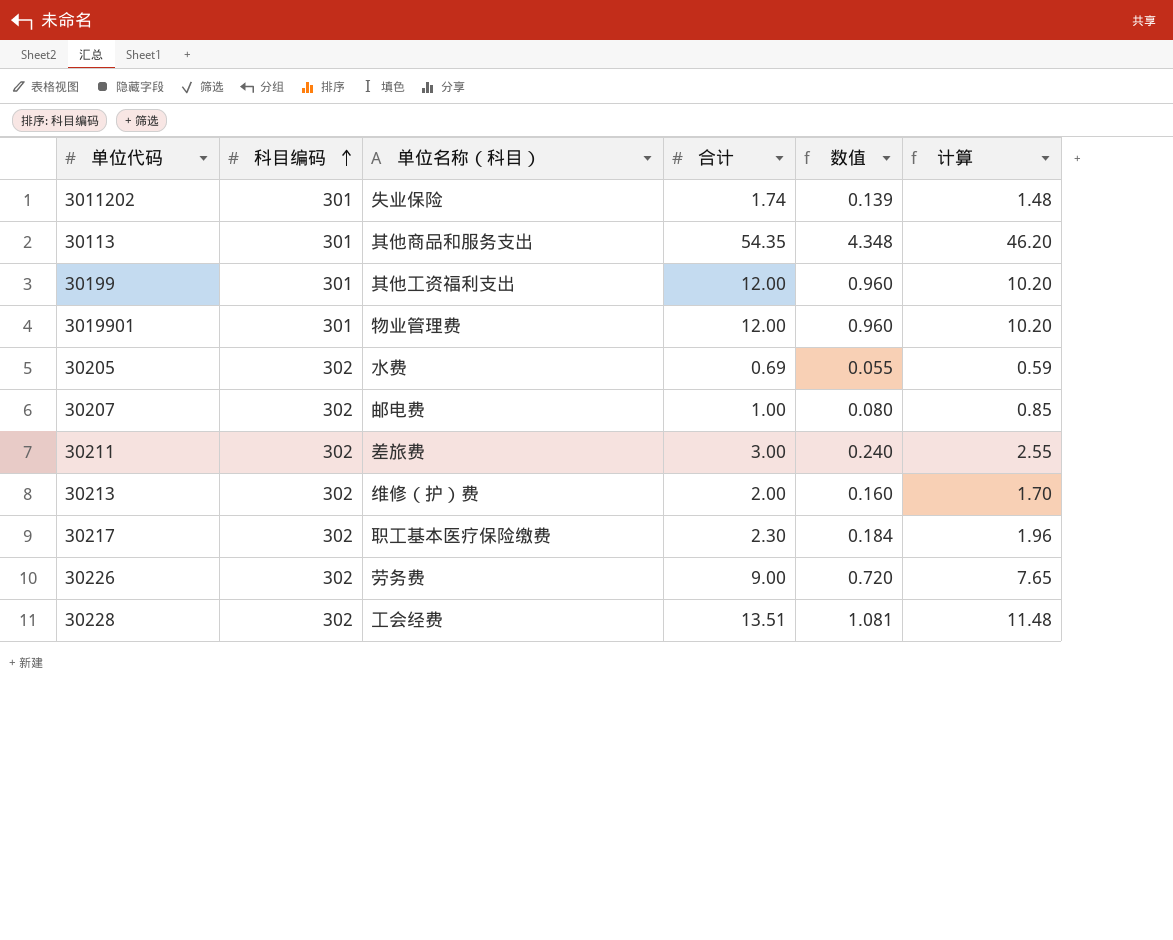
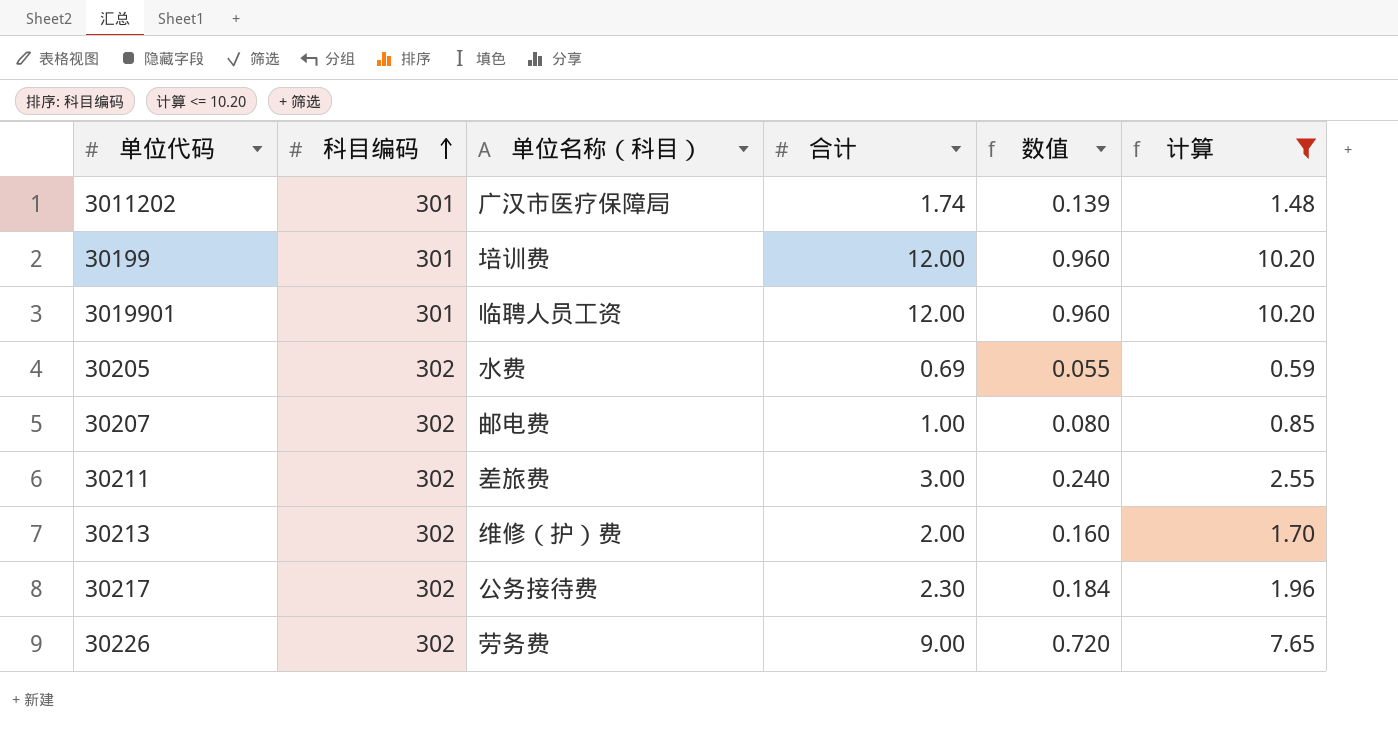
filter: none -> 计算 <= 10.20
3011202 | 单位名称（科目）: 失业保险 -> 广汉市医疗保障局
30199 | 单位名称（科目）: 其他工资福利支出 -> 培训费
3019901 | 单位名称（科目）: 物业管理费 -> 临聘人员工资
30217 | 单位名称（科目）: 职工基本医疗保险缴费 -> 公务接待费

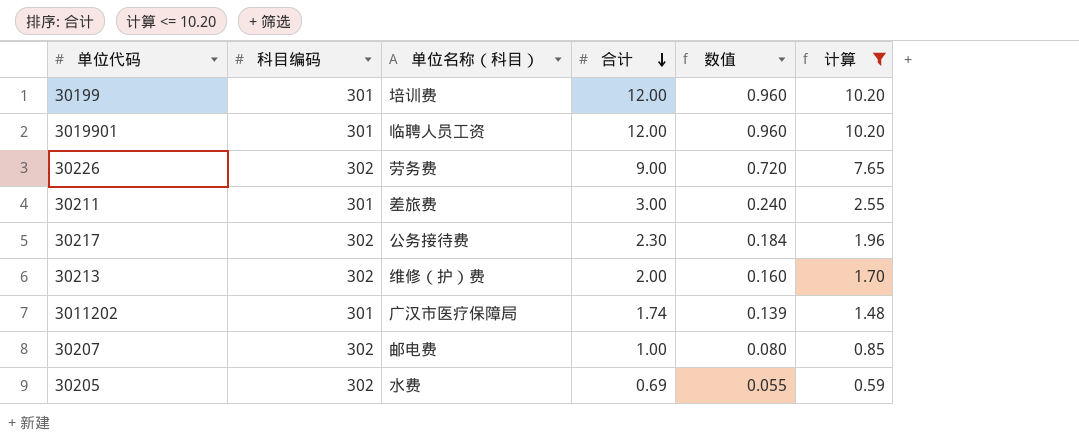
row order: 科目编码 ascending -> 合计 descending
30211 | 科目编码: 302 -> 301

